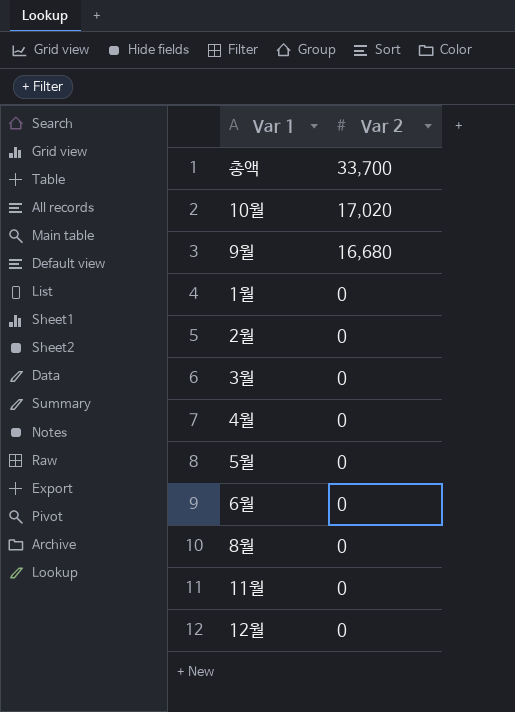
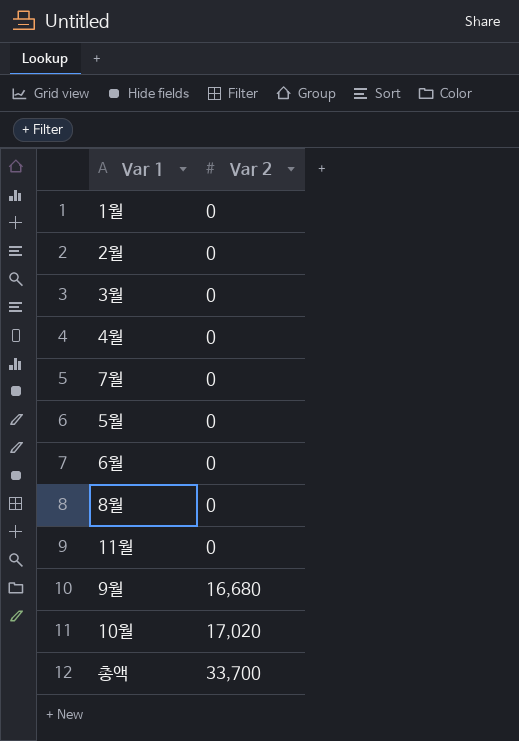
row order: Var 2 descending -> Var 2 ascending
row 12월: 0 -> none
row 7월: none -> 0

